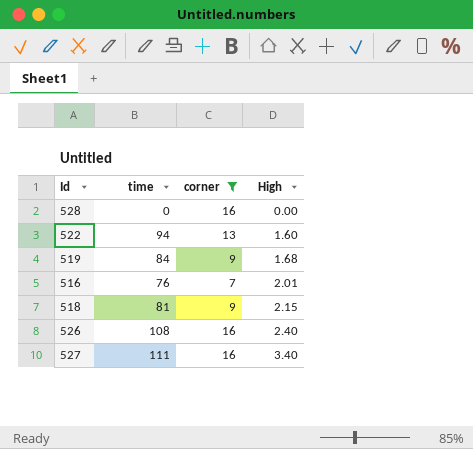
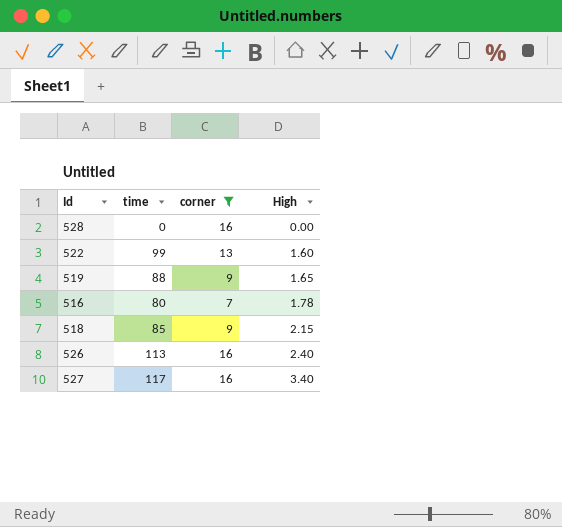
522 | time: 94 -> 99
519 | time: 84 -> 88
519 | High: 1.68 -> 1.65
516 | time: 76 -> 80
516 | High: 2.01 -> 1.78
518 | time: 81 -> 85
526 | time: 108 -> 113
527 | time: 111 -> 117

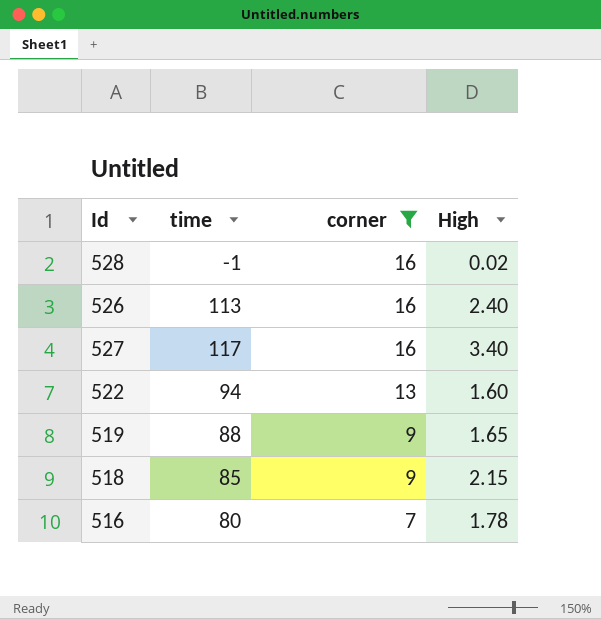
row order: High ascending -> corner descending
528 | time: 0 -> -1
528 | High: 0.00 -> 0.02
522 | time: 99 -> 94

